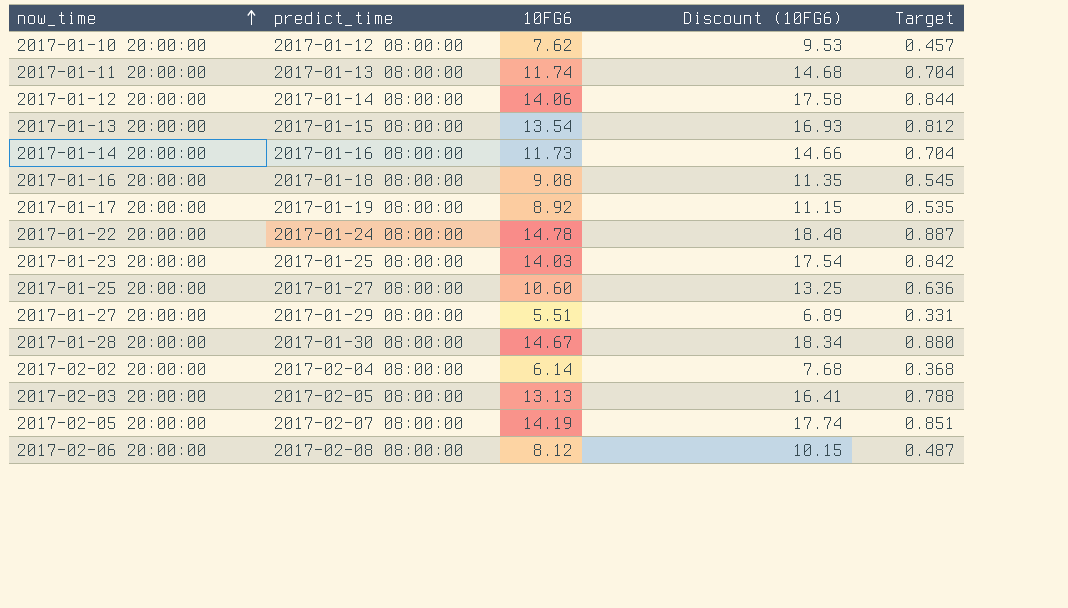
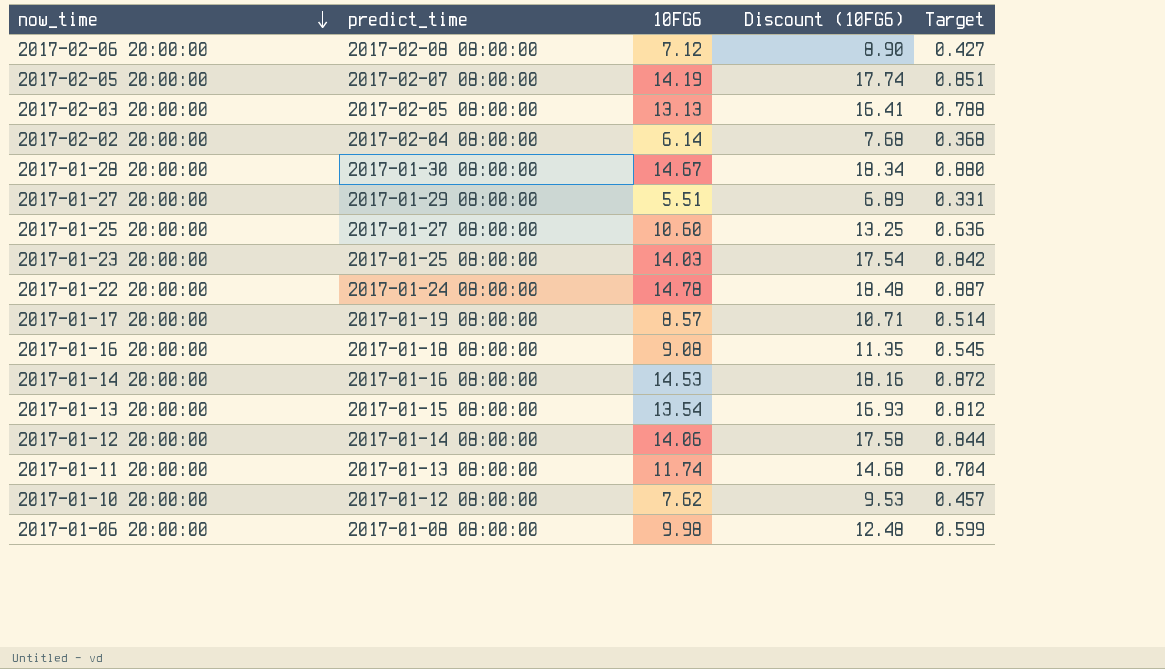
row order: now_time ascending -> now_time descending
2017-02-06 20:00:00 | 10FG6: 8.12 -> 7.12
2017-02-06 20:00:00 | Discount (10FG6): 10.15 -> 8.90
2017-02-06 20:00:00 | Target: 0.487 -> 0.427
2017-01-17 20:00:00 | 10FG6: 8.92 -> 8.57
2017-01-17 20:00:00 | Discount (10FG6): 11.15 -> 10.71
2017-01-17 20:00:00 | Target: 0.535 -> 0.514
2017-01-14 20:00:00 | 10FG6: 11.73 -> 14.53
2017-01-14 20:00:00 | Discount (10FG6): 14.66 -> 18.16
2017-01-14 20:00:00 | Target: 0.704 -> 0.872
row 2017-01-06 20:00:00: none -> 2017-01-08 08:00:00 | 9.98 | 12.48 | 0.599

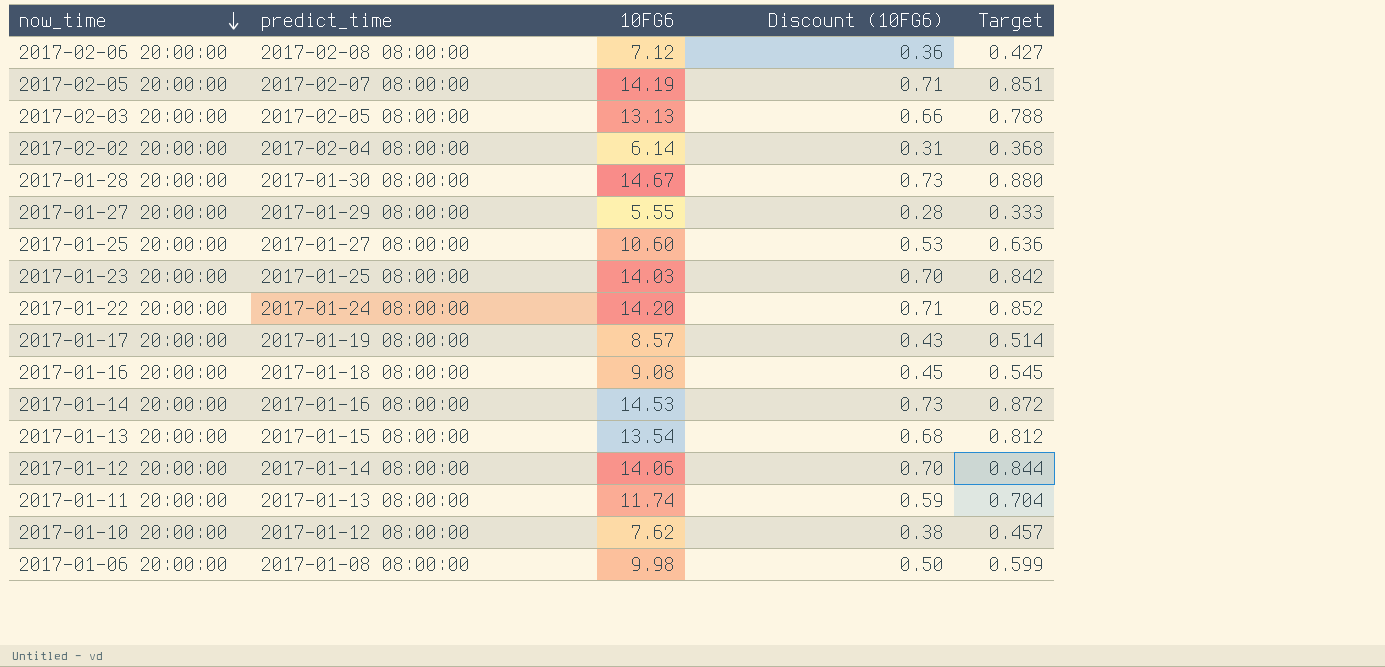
column Discount (10FG6) | formula: [10FG6] * 1.25 -> [10FG6] * 0.05
2017-01-27 20:00:00 | 10FG6: 5.51 -> 5.55
2017-01-27 20:00:00 | Target: 0.331 -> 0.333
2017-01-22 20:00:00 | 10FG6: 14.78 -> 14.20
2017-01-22 20:00:00 | Target: 0.887 -> 0.852

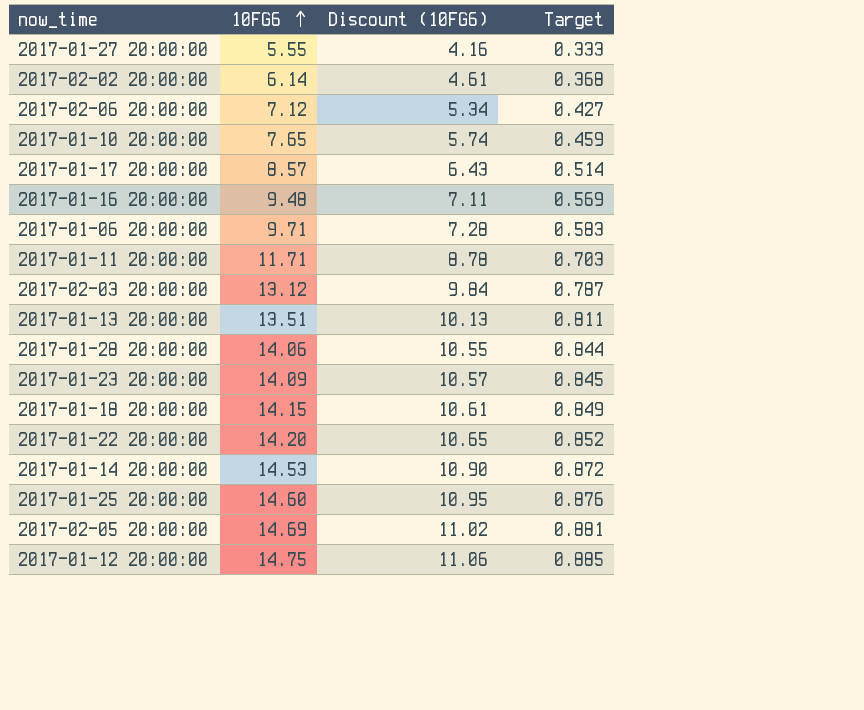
row order: now_time descending -> 10FG6 ascending
column predict_time | position: 2 -> none
column Discount (10FG6) | formula: [10FG6] * 0.05 -> [10FG6] * 0.75
2017-01-10 20:00:00 | 10FG6: 7.62 -> 7.65
2017-01-10 20:00:00 | Target: 0.457 -> 0.459
2017-01-16 20:00:00 | 10FG6: 9.08 -> 9.48
2017-01-16 20:00:00 | Target: 0.545 -> 0.569
2017-01-06 20:00:00 | 10FG6: 9.98 -> 9.71
2017-01-06 20:00:00 | Target: 0.599 -> 0.583
2017-01-11 20:00:00 | 10FG6: 11.74 -> 11.71
2017-01-11 20:00:00 | Target: 0.704 -> 0.703
2017-02-03 20:00:00 | 10FG6: 13.13 -> 13.12
2017-02-03 20:00:00 | Target: 0.788 -> 0.787
2017-01-13 20:00:00 | 10FG6: 13.54 -> 13.51
2017-01-13 20:00:00 | Target: 0.812 -> 0.811
2017-01-28 20:00:00 | 10FG6: 14.67 -> 14.06
2017-01-28 20:00:00 | Target: 0.880 -> 0.844
2017-01-23 20:00:00 | 10FG6: 14.03 -> 14.09
2017-01-23 20:00:00 | Target: 0.842 -> 0.845
row 2017-01-18 20:00:00: none -> 14.15 | 10.61 | 0.849
2017-01-25 20:00:00 | 10FG6: 10.60 -> 14.60
2017-01-25 20:00:00 | Target: 0.636 -> 0.876
2017-02-05 20:00:00 | 10FG6: 14.19 -> 14.69
2017-02-05 20:00:00 | Target: 0.851 -> 0.881
2017-01-12 20:00:00 | 10FG6: 14.06 -> 14.75
2017-01-12 20:00:00 | Target: 0.844 -> 0.885

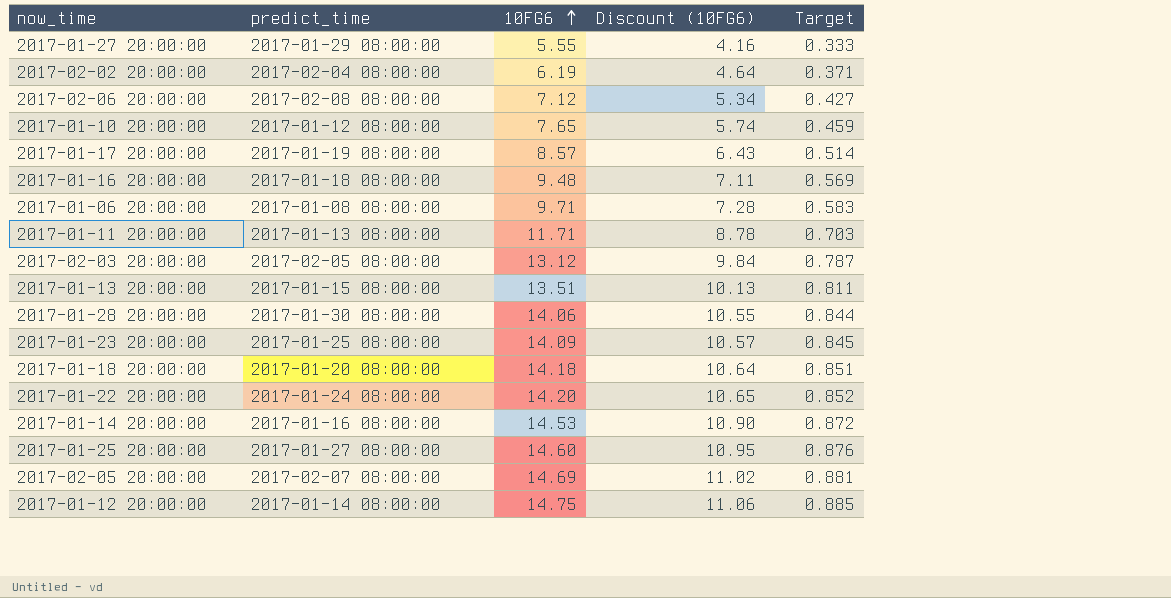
column predict_time | position: none -> 2
2017-02-02 20:00:00 | 10FG6: 6.14 -> 6.19
2017-02-02 20:00:00 | Discount (10FG6): 4.61 -> 4.64
2017-02-02 20:00:00 | Target: 0.368 -> 0.371
2017-01-18 20:00:00 | 10FG6: 14.15 -> 14.18
2017-01-18 20:00:00 | Discount (10FG6): 10.61 -> 10.64
2017-01-18 20:00:00 | Target: 0.849 -> 0.851

